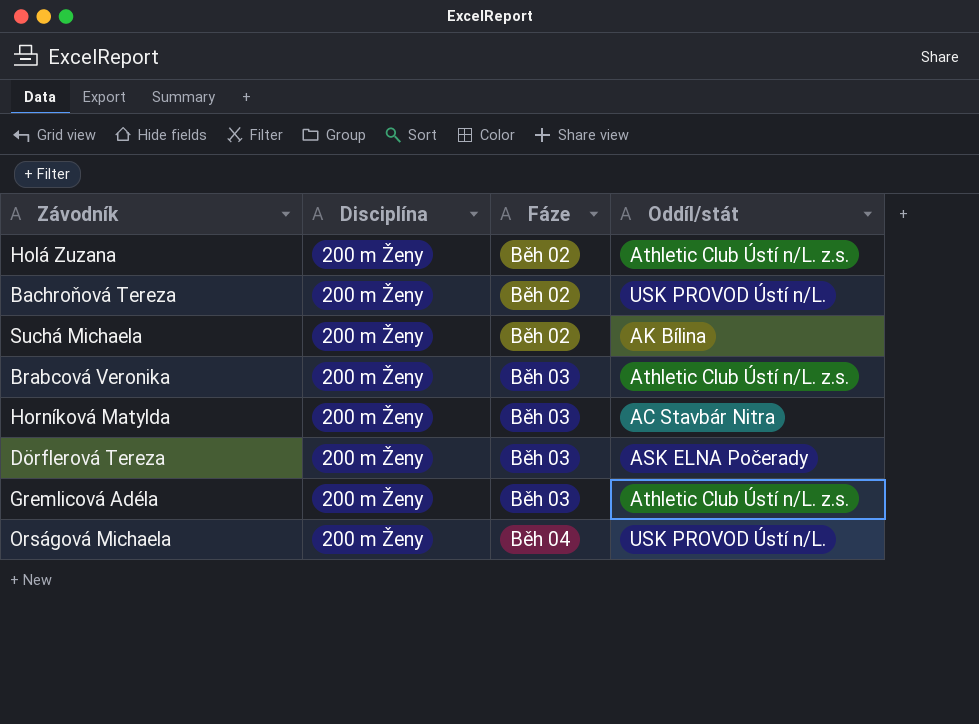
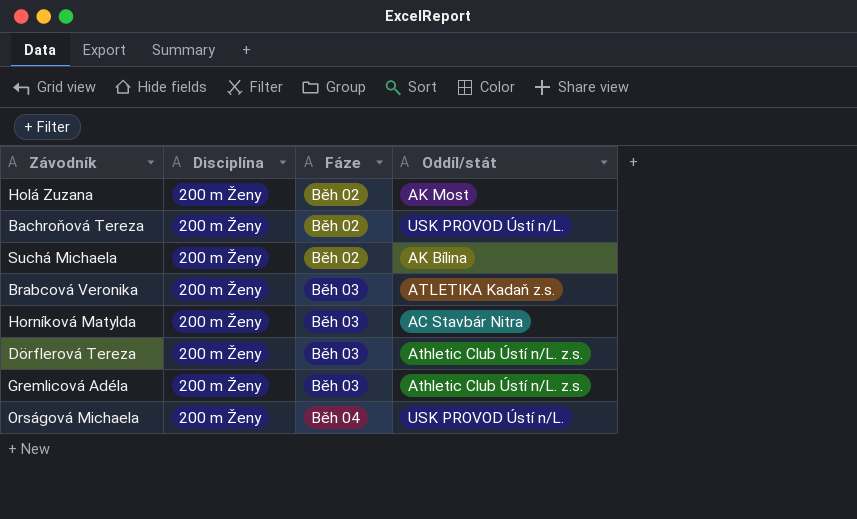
Holá Zuzana | Oddíl/stát: Athletic Club Ústí n/L. z.s. -> AK Most
Brabcová Veronika | Oddíl/stát: Athletic Club Ústí n/L. z.s. -> ATLETIKA Kadaň z.s.
Dörflerová Tereza | Oddíl/stát: ASK ELNA Počerady -> Athletic Club Ústí n/L. z.s.

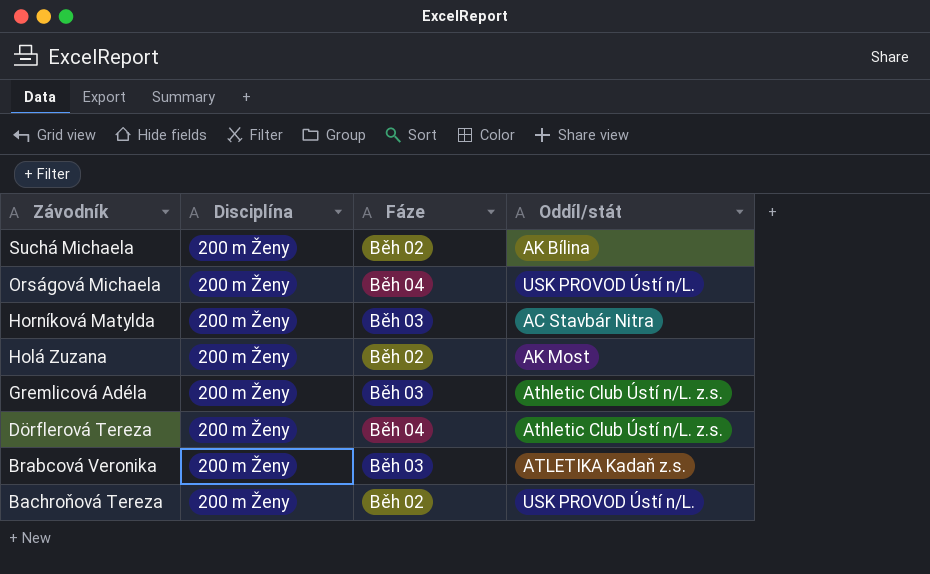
row order: Fáze ascending -> Závodník descending
Dörflerová Tereza | Fáze: Běh 03 -> Běh 04

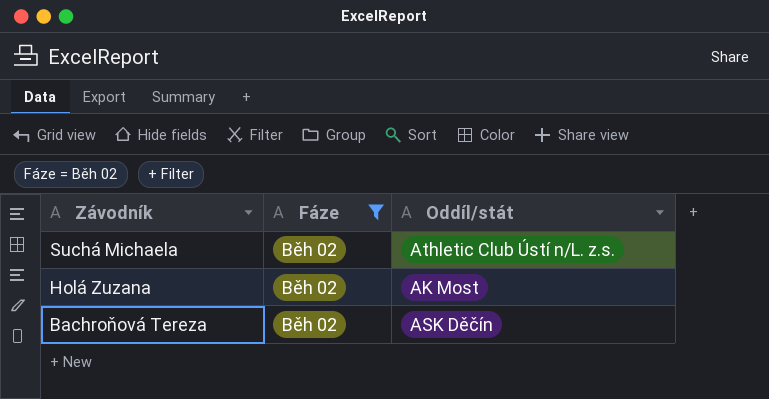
filter: none -> Fáze = Běh 02
column Disciplína | position: 2 -> none
Suchá Michaela | Oddíl/stát: AK Bílina -> Athletic Club Ústí n/L. z.s.
Bachroňová Tereza | Oddíl/stát: USK PROVOD Ústí n/L. -> ASK Děčín

